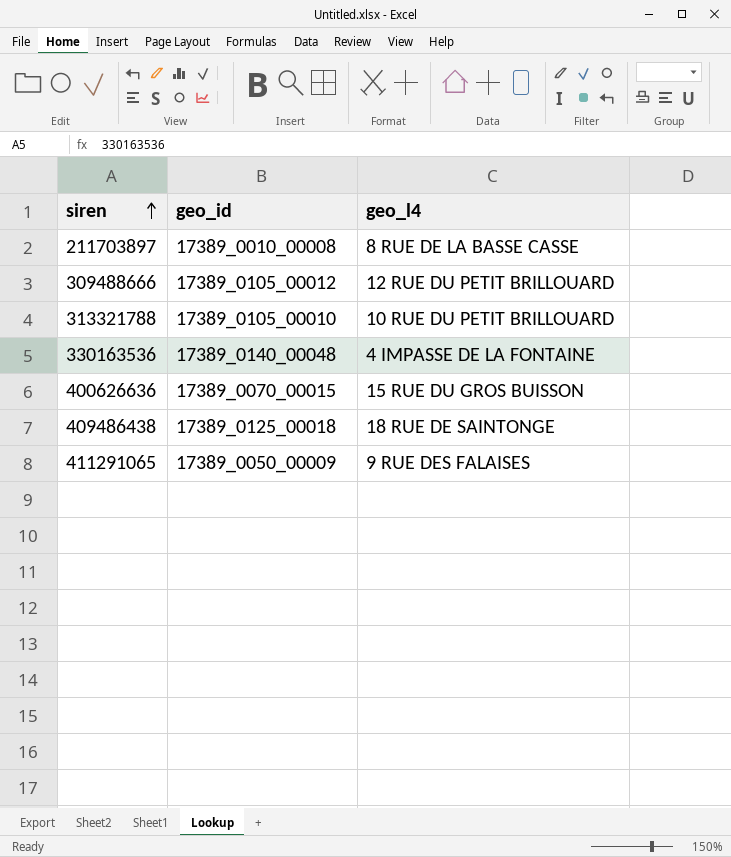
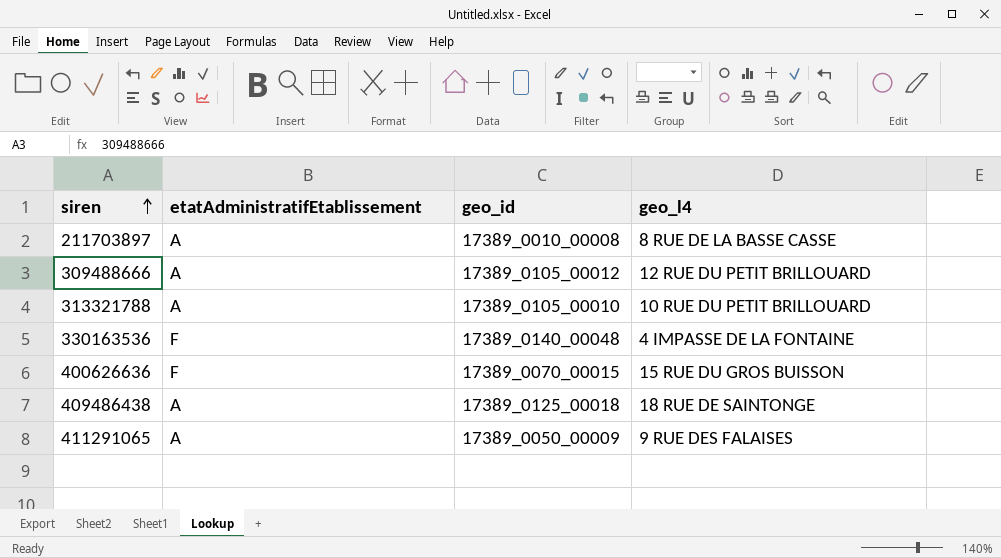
column etatAdministratifEtablissement | position: none -> 2

